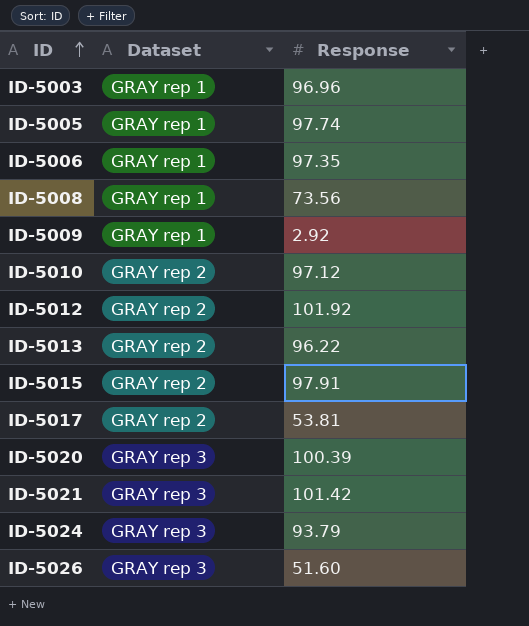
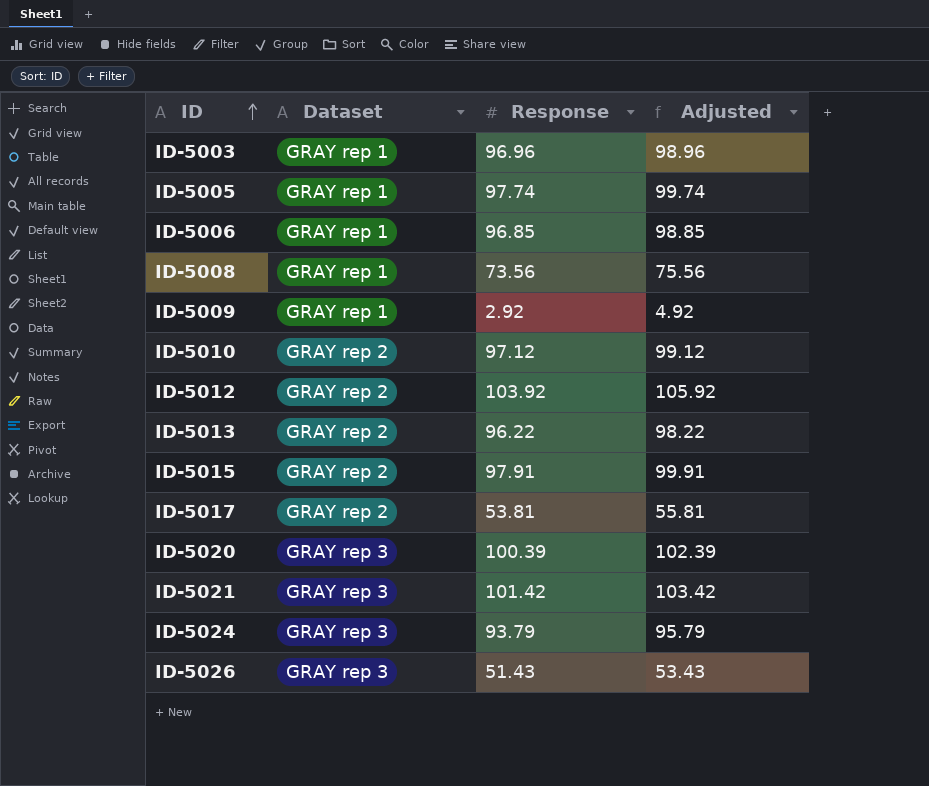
column Adjusted | formula: none -> [Response] + 2
ID-5006 | Response: 97.35 -> 96.85
ID-5012 | Response: 101.92 -> 103.92
ID-5026 | Response: 51.60 -> 51.43

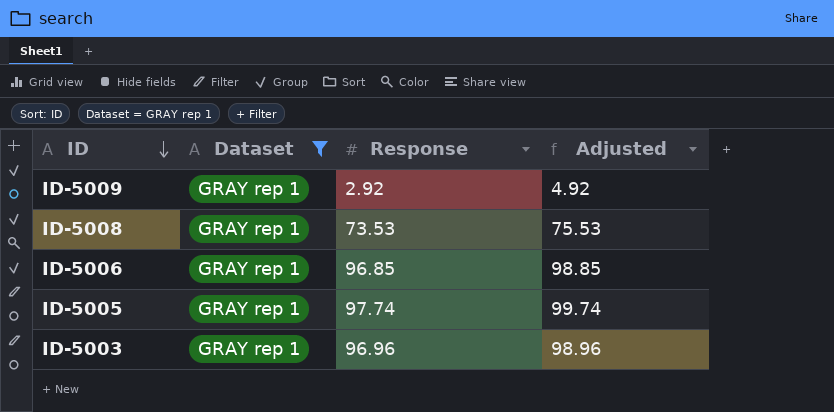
filter: none -> Dataset = GRAY rep 1
row order: ID ascending -> ID descending
ID-5008 | Response: 73.56 -> 73.53
ID-5008 | Adjusted: 75.56 -> 75.53

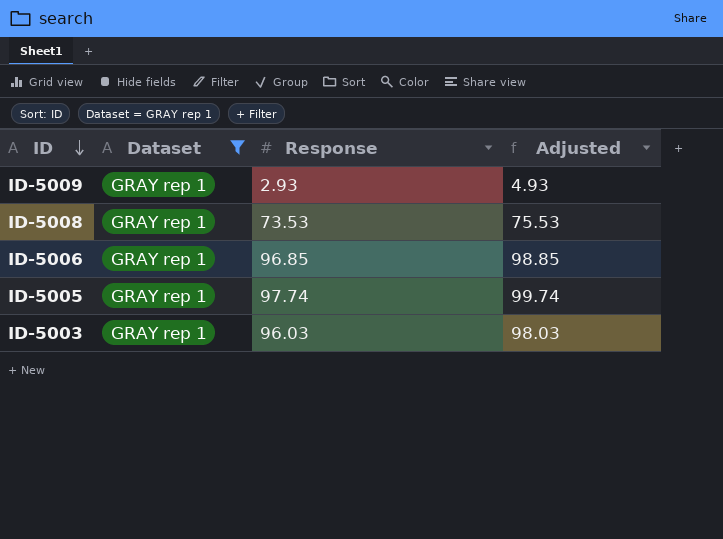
ID-5009 | Response: 2.92 -> 2.93
ID-5009 | Adjusted: 4.92 -> 4.93
ID-5003 | Response: 96.96 -> 96.03
ID-5003 | Adjusted: 98.96 -> 98.03

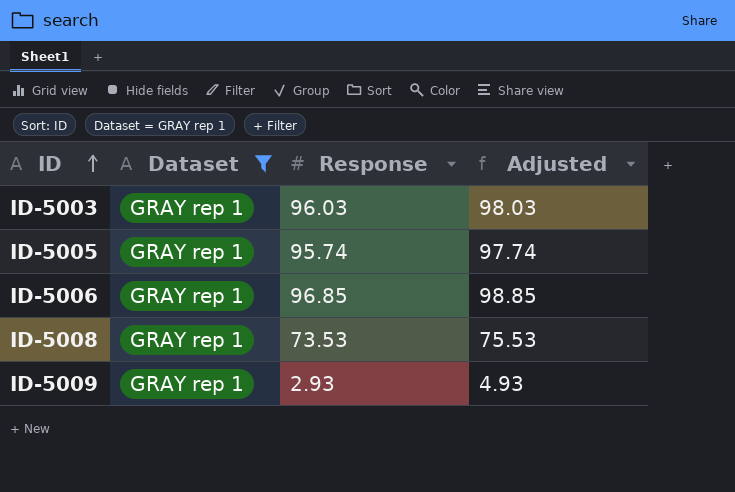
row order: ID descending -> ID ascending
ID-5005 | Response: 97.74 -> 95.74
ID-5005 | Adjusted: 99.74 -> 97.74

